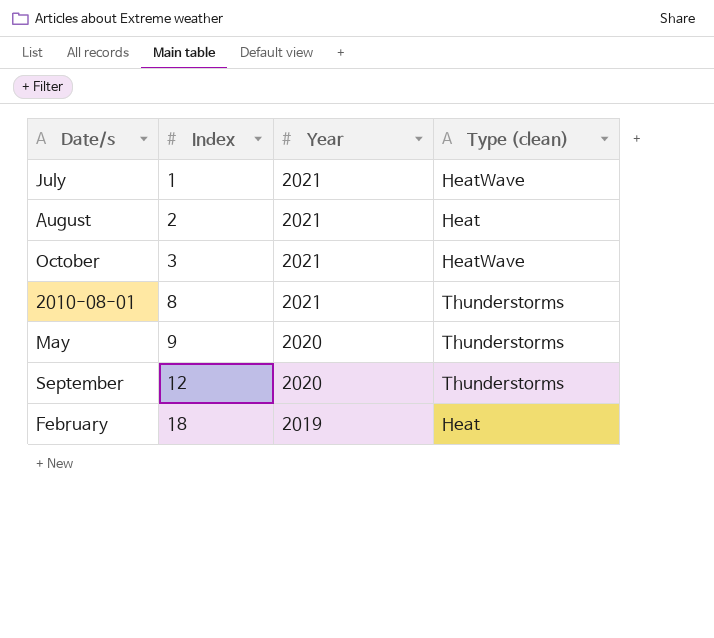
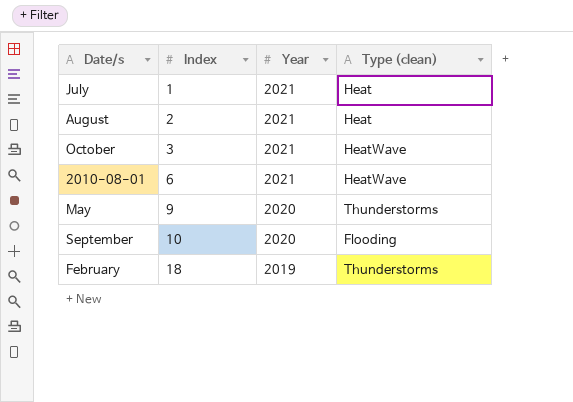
July | Type (clean): HeatWave -> Heat
2010-08-01 | Index: 8 -> 6
2010-08-01 | Type (clean): Thunderstorms -> HeatWave
September | Index: 12 -> 10
September | Type (clean): Thunderstorms -> Flooding
February | Type (clean): Heat -> Thunderstorms

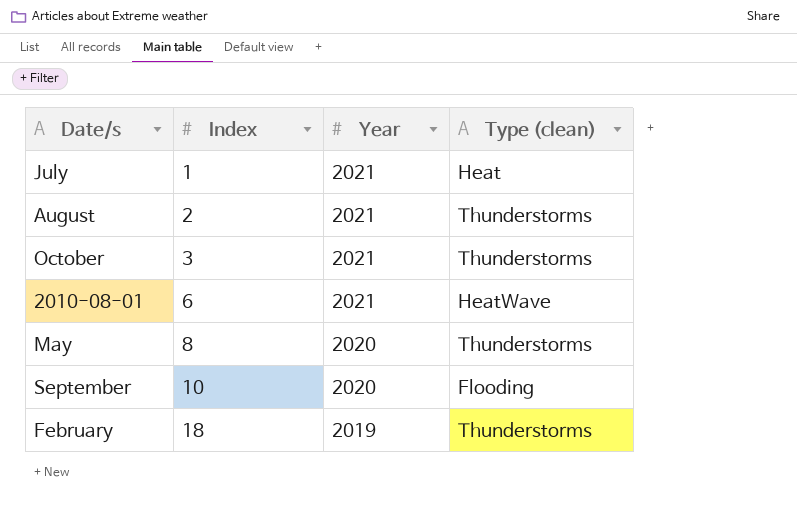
August | Type (clean): Heat -> Thunderstorms
October | Type (clean): HeatWave -> Thunderstorms
May | Index: 9 -> 8

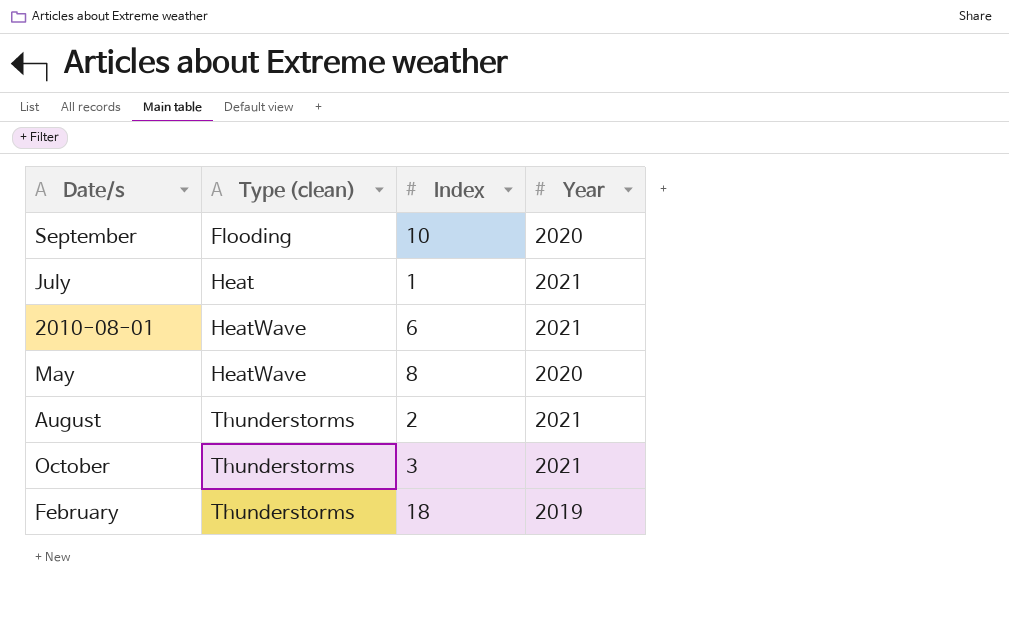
row order: Index ascending -> Type (clean) ascending
column Type (clean) | position: 4 -> 2
May | Type (clean): Thunderstorms -> HeatWave

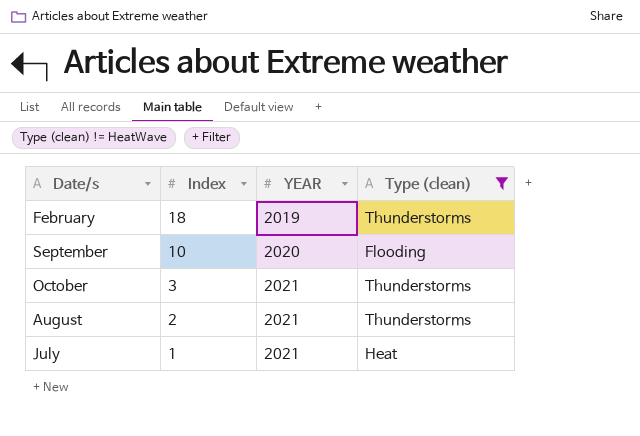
filter: none -> Type (clean) != HeatWave
row order: Type (clean) ascending -> Index descending
column name: Year -> YEAR
column Type (clean) | position: 2 -> 4

